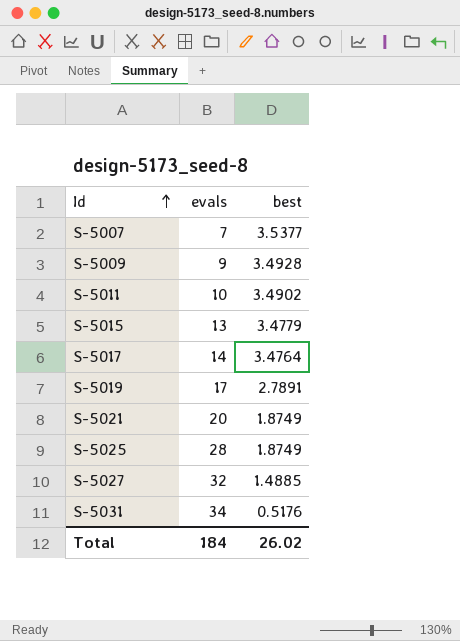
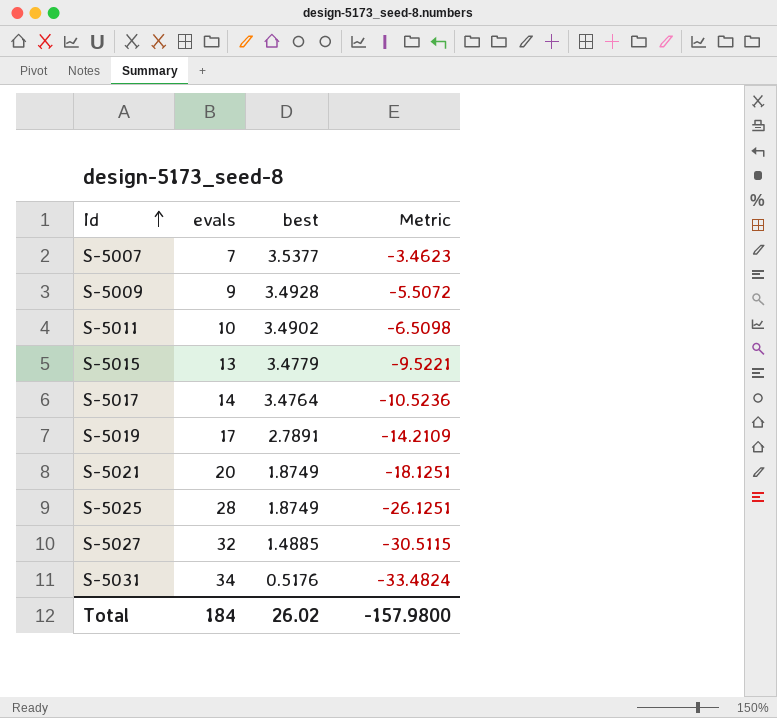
column Metric | formula: none -> [best] - [evals]

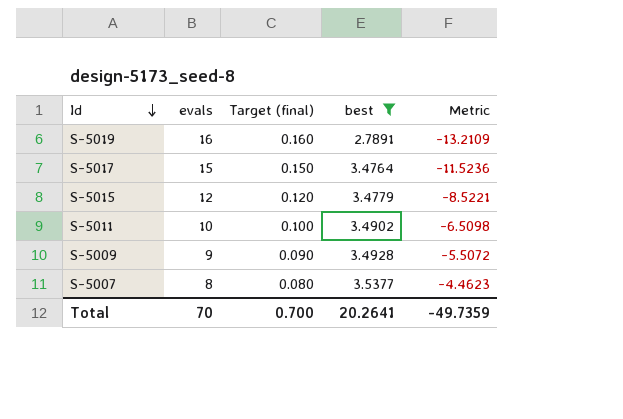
filter: none -> best >= 2.7891
row order: Id ascending -> Id descending
column Target (final) | formula: none -> [evals] * 0.01
S-5019 | evals: 17 -> 16
S-5019 | Metric: -14.2109 -> -13.2109
S-5017 | evals: 14 -> 15
S-5017 | Metric: -10.5236 -> -11.5236
S-5015 | evals: 13 -> 12
S-5015 | Metric: -9.5221 -> -8.5221
S-5007 | evals: 7 -> 8
S-5007 | Metric: -3.4623 -> -4.4623
Total | evals: 184 -> 70
Total | best: 26.02 -> 20.2641
Total | Metric: -157.9800 -> -49.7359

